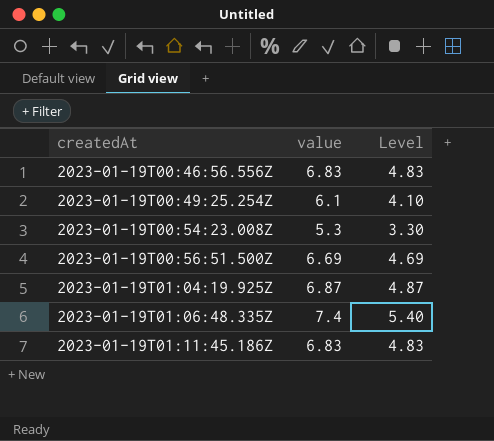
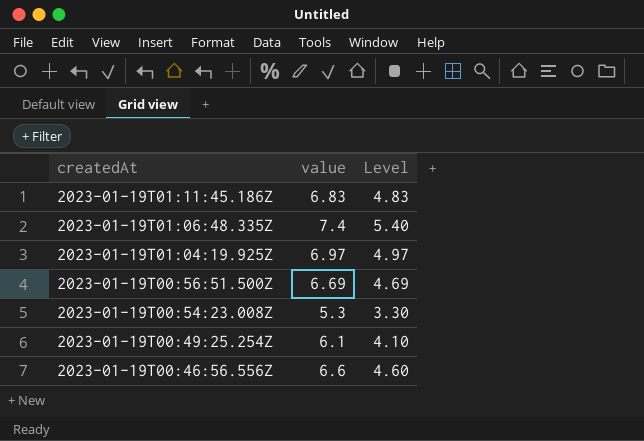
row order: createdAt ascending -> createdAt descending
2023-01-19T01:04:19.925Z | value: 6.87 -> 6.97
2023-01-19T01:04:19.925Z | Level: 4.87 -> 4.97
2023-01-19T00:46:56.556Z | value: 6.83 -> 6.6
2023-01-19T00:46:56.556Z | Level: 4.83 -> 4.60

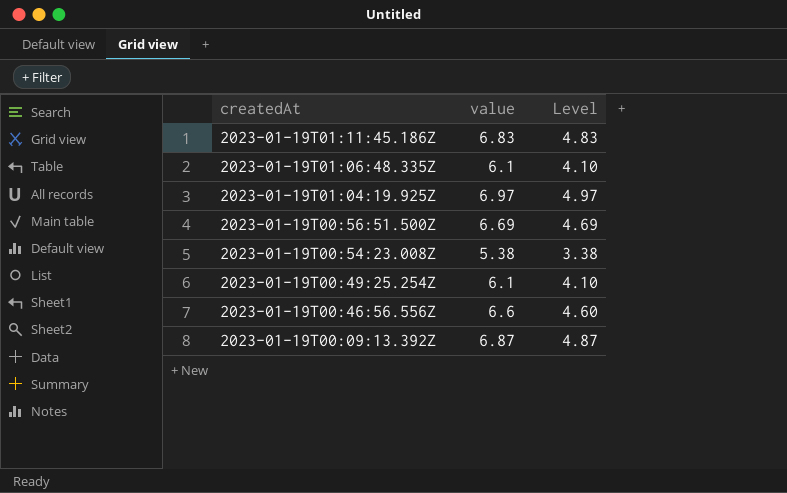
2023-01-19T01:06:48.335Z | value: 7.4 -> 6.1
2023-01-19T01:06:48.335Z | Level: 5.40 -> 4.10
2023-01-19T00:54:23.008Z | value: 5.3 -> 5.38
2023-01-19T00:54:23.008Z | Level: 3.30 -> 3.38
row 2023-01-19T00:09:13.392Z: none -> 6.87 | 4.87

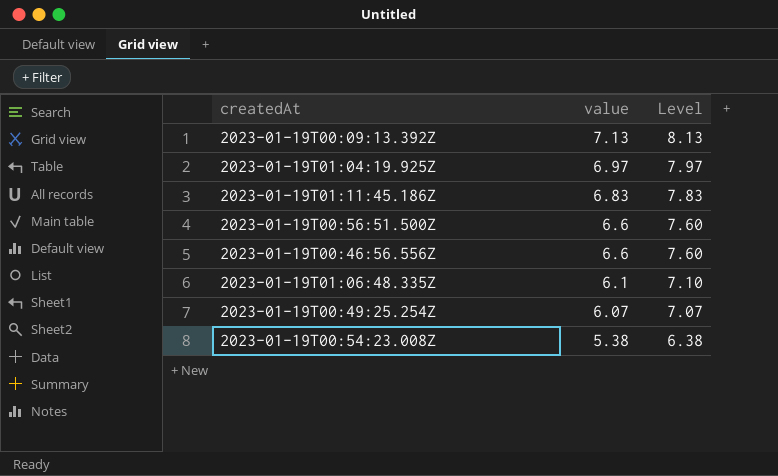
row order: createdAt descending -> value descending
column Level | formula: [value] - 2 -> [value] + 1
2023-01-19T00:09:13.392Z | value: 6.87 -> 7.13
2023-01-19T00:56:51.500Z | value: 6.69 -> 6.6
2023-01-19T00:49:25.254Z | value: 6.1 -> 6.07

